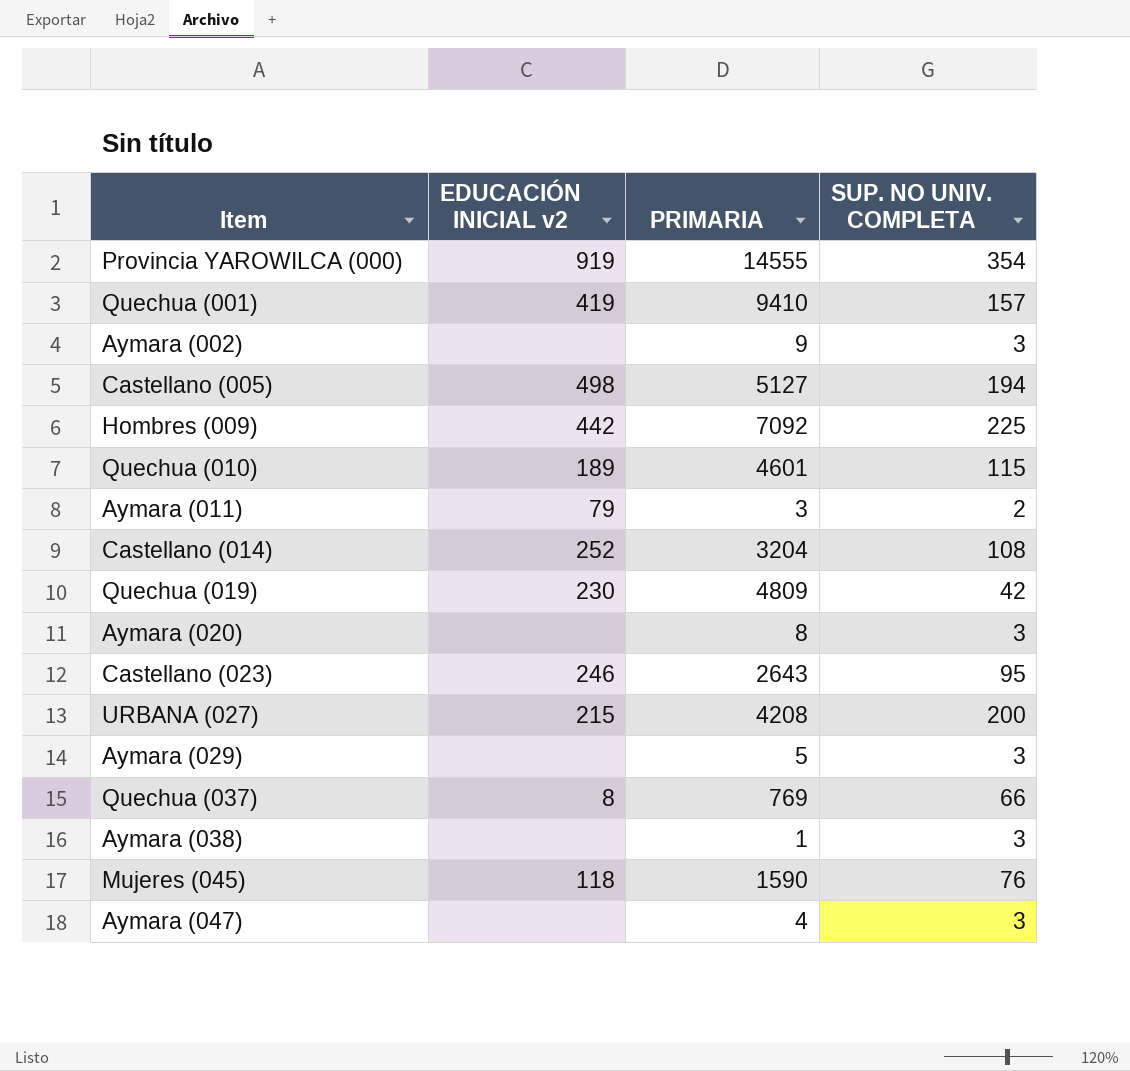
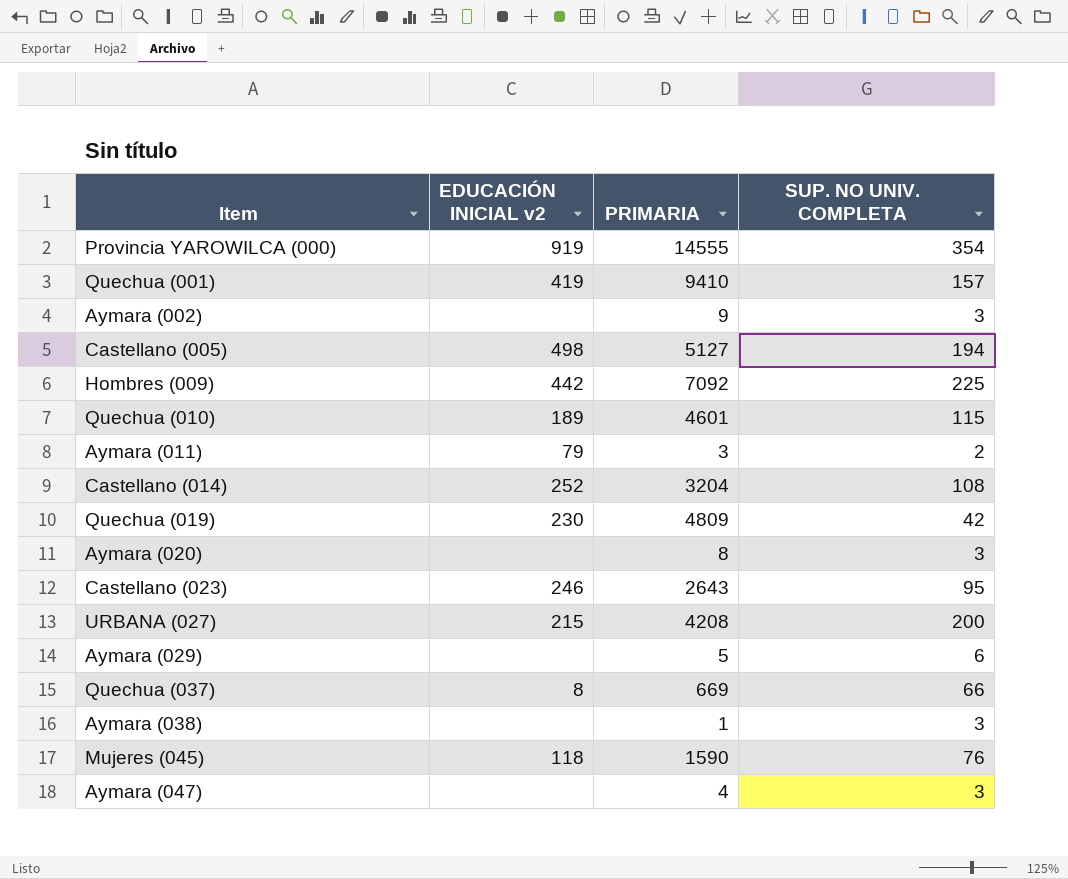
Aymara (029) | SUP. NO UNIV. COMPLETA: 3 -> 6
Quechua (037) | PRIMARIA: 769 -> 669

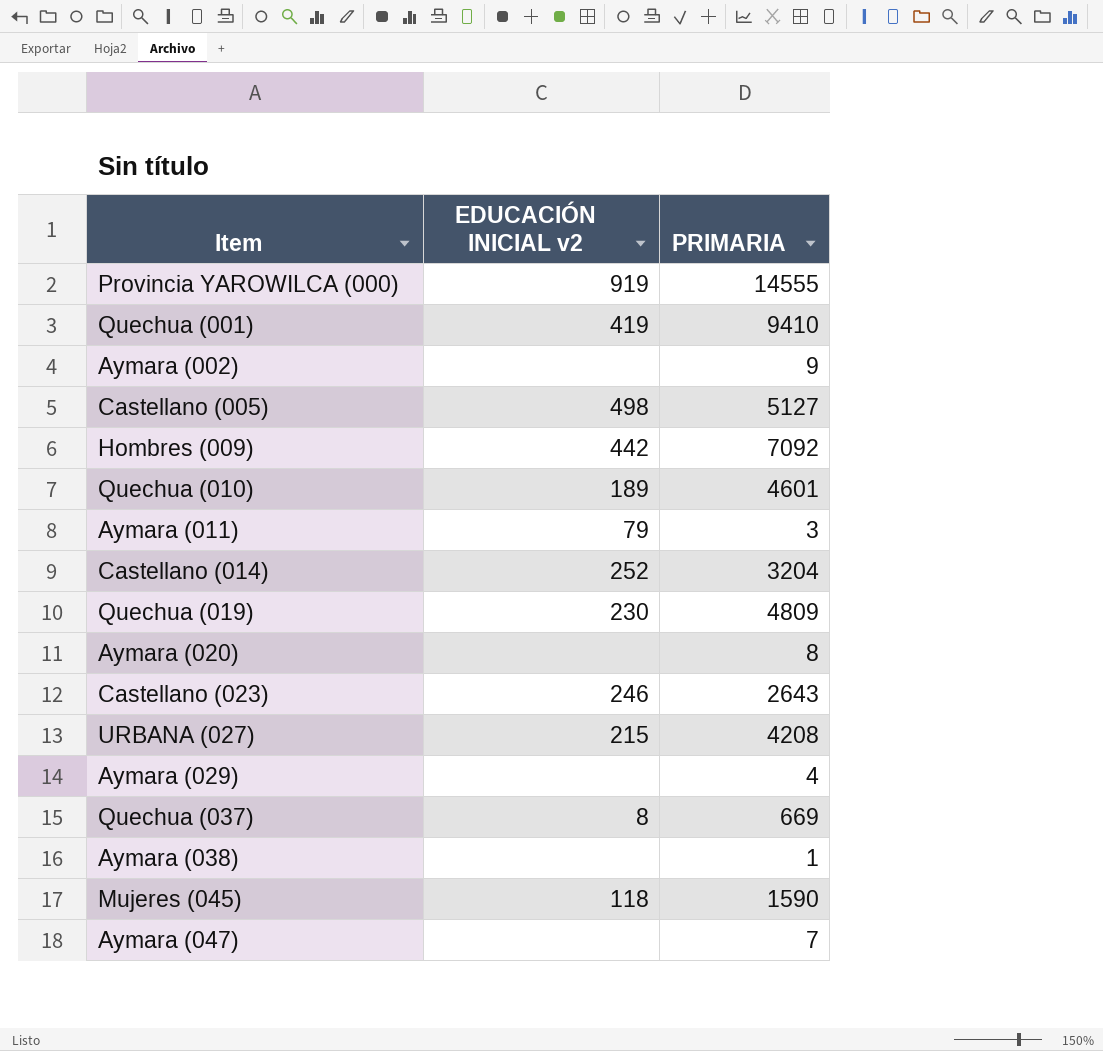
column SUP. NO UNIV. COMPLETA | position: 4 -> none
Aymara (029) | PRIMARIA: 5 -> 4
Aymara (047) | PRIMARIA: 4 -> 7

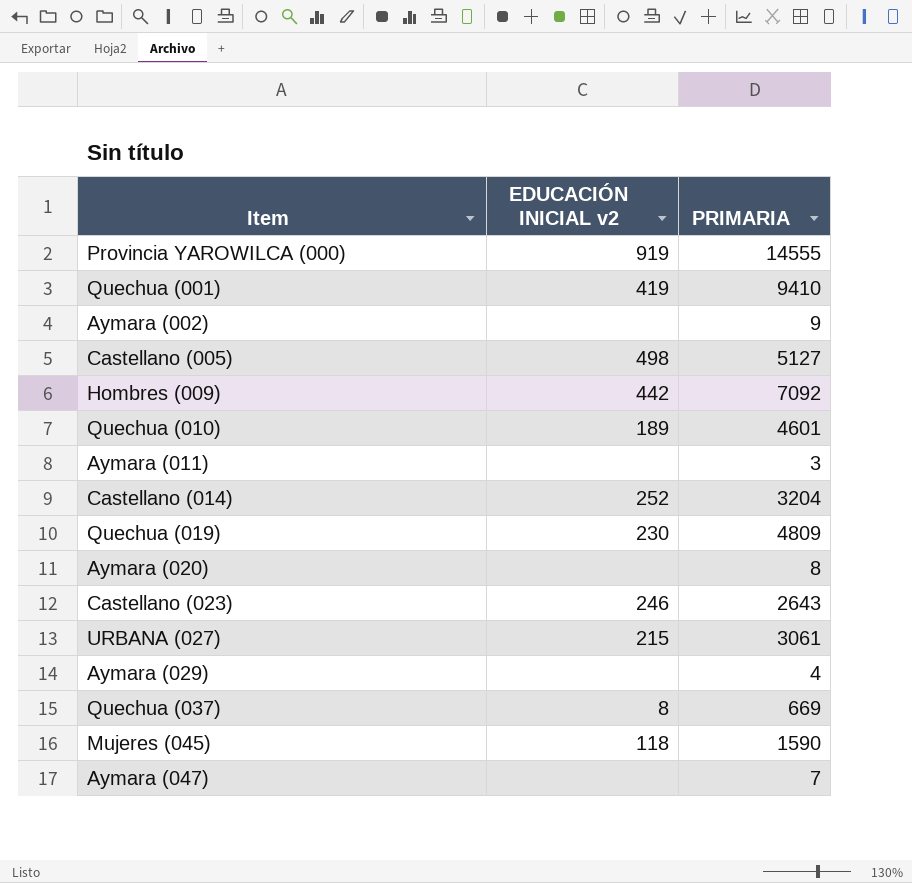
row Aymara (038): none | 1 -> none
Aymara (011) | EDUCACIÓN INICIAL v2: 79 -> none
URBANA (027) | PRIMARIA: 4208 -> 3061

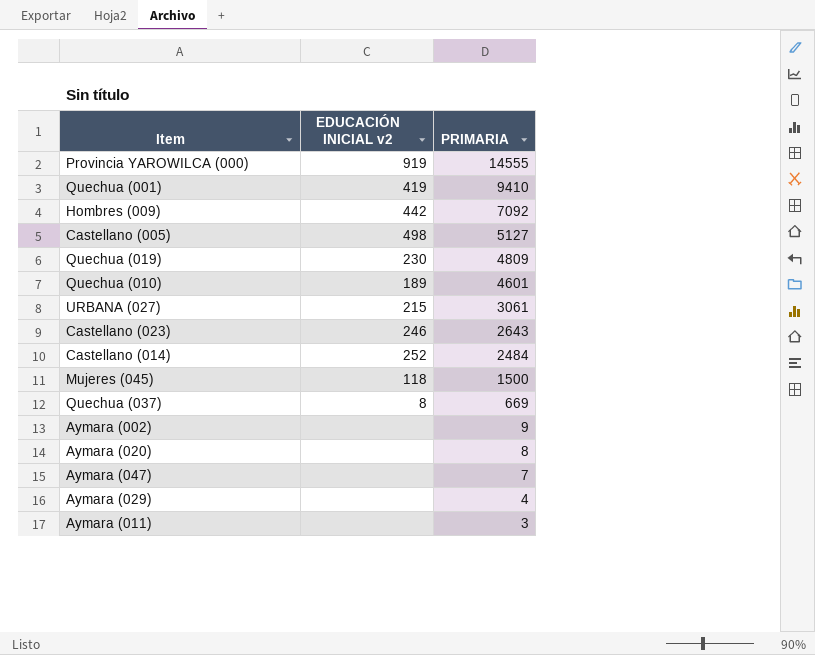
row order: none -> PRIMARIA descending
Castellano (014) | PRIMARIA: 3204 -> 2484
Mujeres (045) | PRIMARIA: 1590 -> 1500

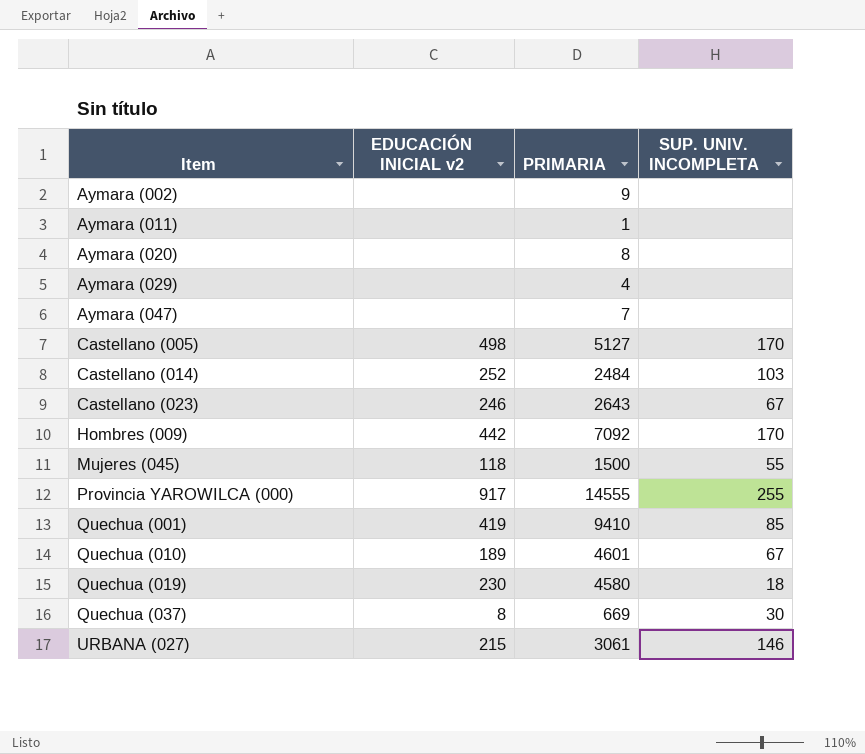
row order: PRIMARIA descending -> Item ascending
column SUP. UNIV. INCOMPLETA | position: none -> 4
Aymara (011) | PRIMARIA: 3 -> 1
Provincia YAROWILCA (000) | EDUCACIÓN INICIAL v2: 919 -> 917
Quechua (019) | PRIMARIA: 4809 -> 4580

